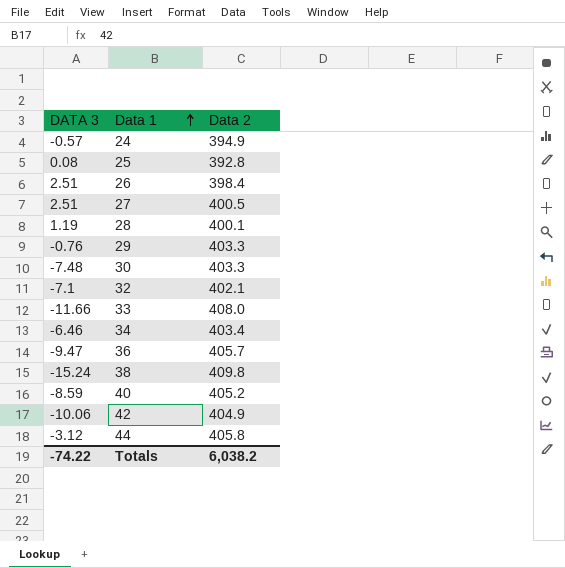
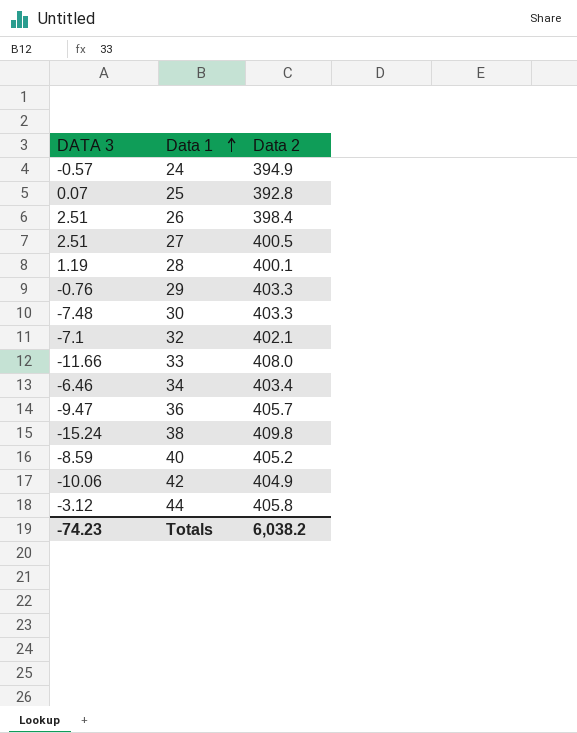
25 | DATA 3: 0.08 -> 0.07
Totals | DATA 3: -74.22 -> -74.23

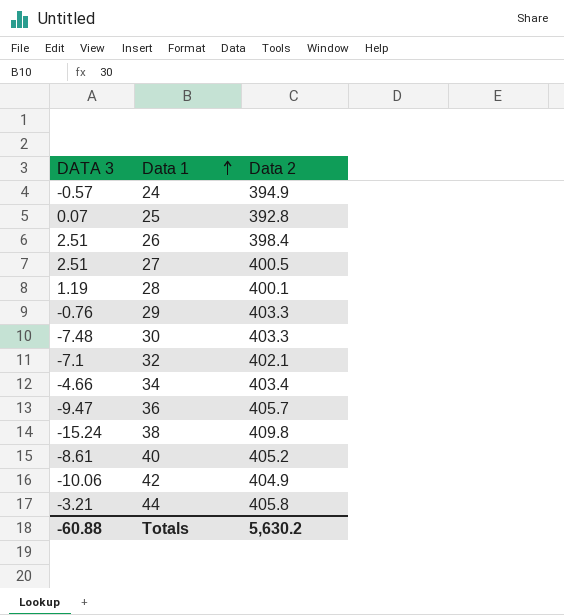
row 33: -11.66 | 408.0 -> none
34 | DATA 3: -6.46 -> -4.66
40 | DATA 3: -8.59 -> -8.61
44 | DATA 3: -3.12 -> -3.21
Totals | DATA 3: -74.23 -> -60.88
Totals | Data 2: 6,038.2 -> 5,630.2

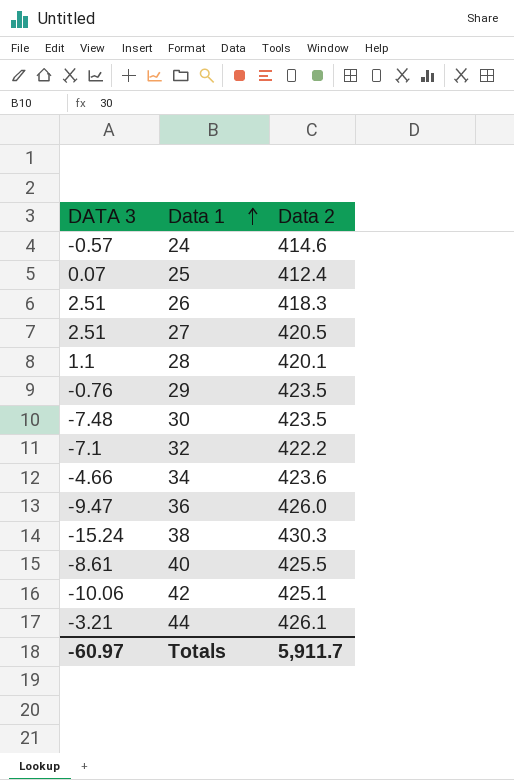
24 | Data 2: 394.9 -> 414.6
25 | Data 2: 392.8 -> 412.4
26 | Data 2: 398.4 -> 418.3
27 | Data 2: 400.5 -> 420.5
28 | DATA 3: 1.19 -> 1.1
28 | Data 2: 400.1 -> 420.1
29 | Data 2: 403.3 -> 423.5
30 | Data 2: 403.3 -> 423.5
32 | Data 2: 402.1 -> 422.2
34 | Data 2: 403.4 -> 423.6
36 | Data 2: 405.7 -> 426.0
38 | Data 2: 409.8 -> 430.3
40 | Data 2: 405.2 -> 425.5
42 | Data 2: 404.9 -> 425.1
44 | Data 2: 405.8 -> 426.1
Totals | DATA 3: -60.88 -> -60.97
Totals | Data 2: 5,630.2 -> 5,911.7

